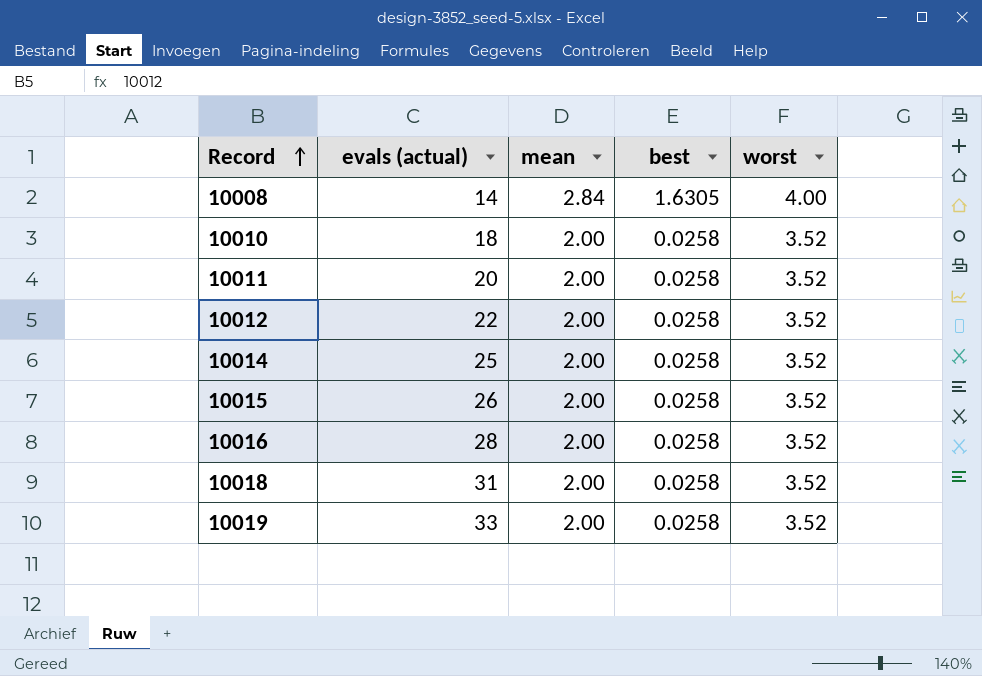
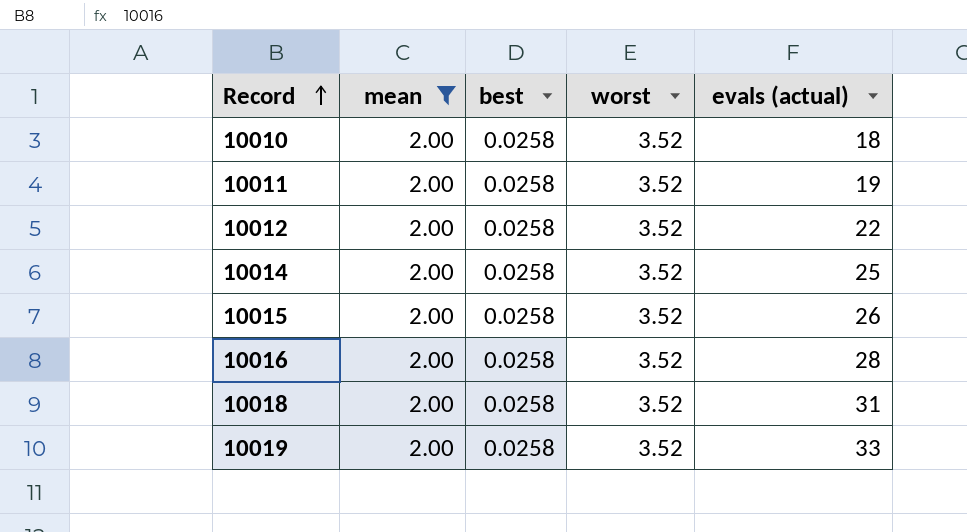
filter: none -> mean = 2.00
column evals (actual) | position: 2 -> 5
10011 | evals (actual): 20 -> 19

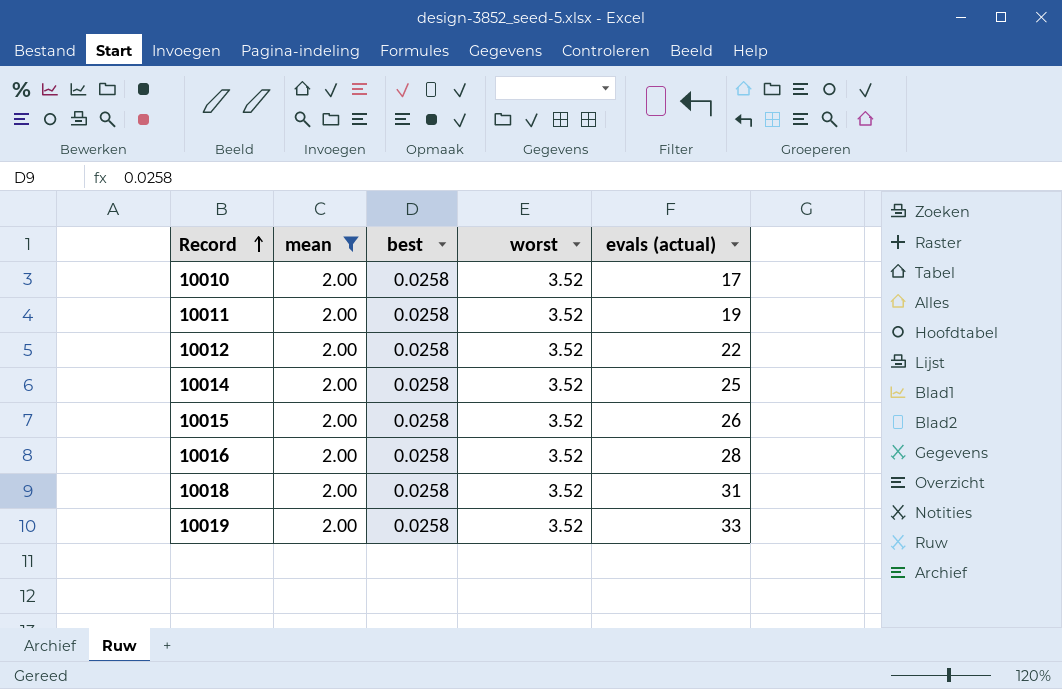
10010 | evals (actual): 18 -> 17

